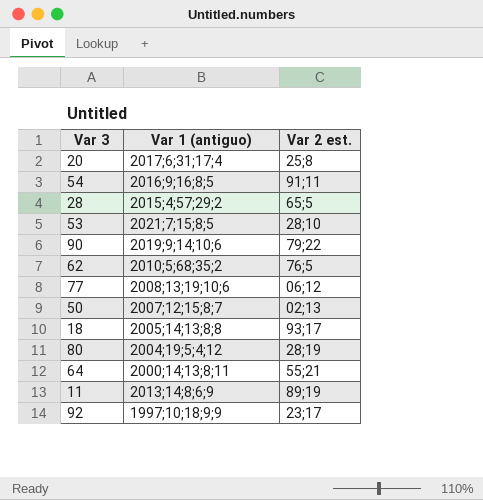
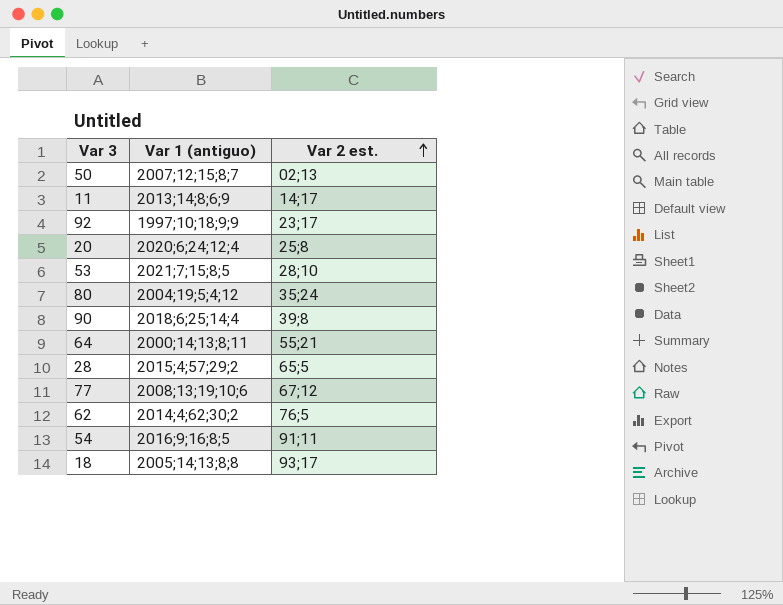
row order: none -> Var 2 est. ascending
11 | Var 2 est.: 89;19 -> 14;17
20 | Var 1 (antiguo): 2017;6;31;17;4 -> 2020;6;24;12;4
80 | Var 2 est.: 28;19 -> 35;24
90 | Var 1 (antiguo): 2019;9;14;10;6 -> 2018;6;25;14;4
90 | Var 2 est.: 79;22 -> 39;8
77 | Var 2 est.: 06;12 -> 67;12
62 | Var 1 (antiguo): 2010;5;68;35;2 -> 2014;4;62;30;2

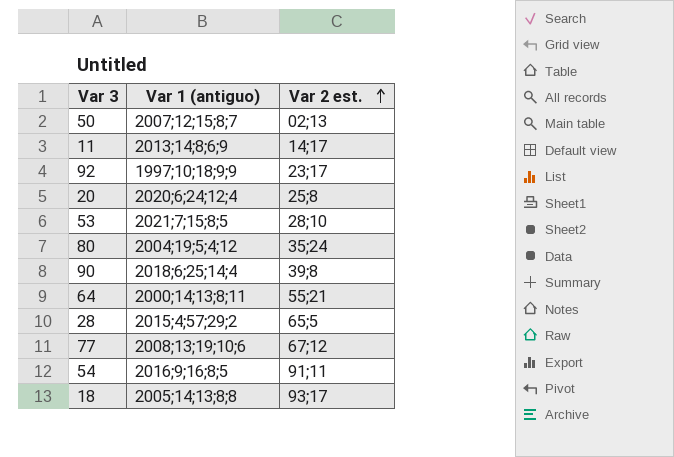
row 62: 2014;4;62;30;2 | 76;5 -> none

